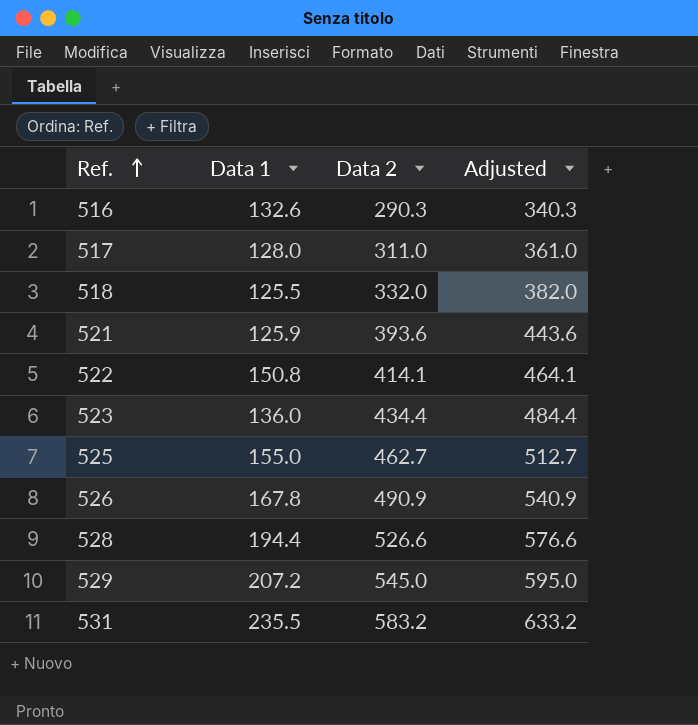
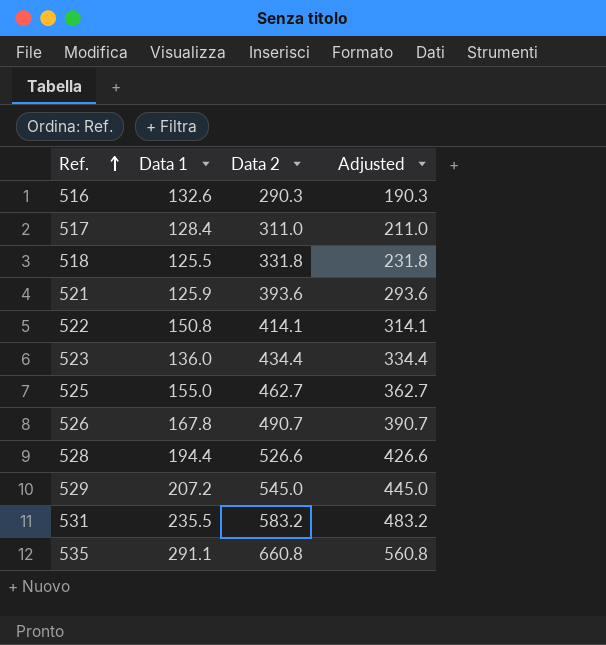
column Adjusted | formula: [Data 2] + 50 -> [Data 2] - 100
517 | Data 1: 128.0 -> 128.4
518 | Data 2: 332.0 -> 331.8
526 | Data 2: 490.9 -> 490.7
row 535: none -> 291.1 | 660.8 | 560.8

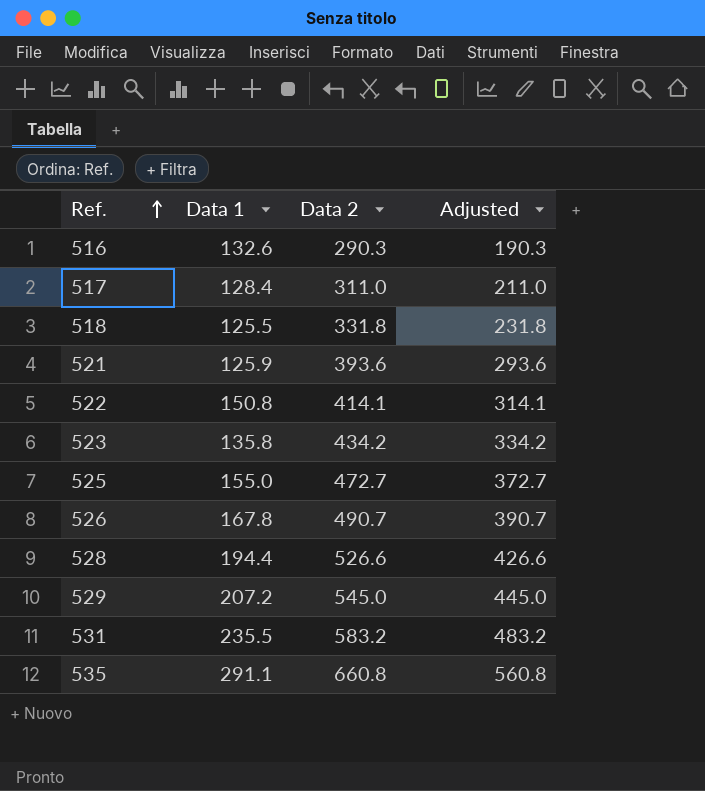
523 | Data 1: 136.0 -> 135.8
523 | Data 2: 434.4 -> 434.2
523 | Adjusted: 334.4 -> 334.2
525 | Data 2: 462.7 -> 472.7
525 | Adjusted: 362.7 -> 372.7

